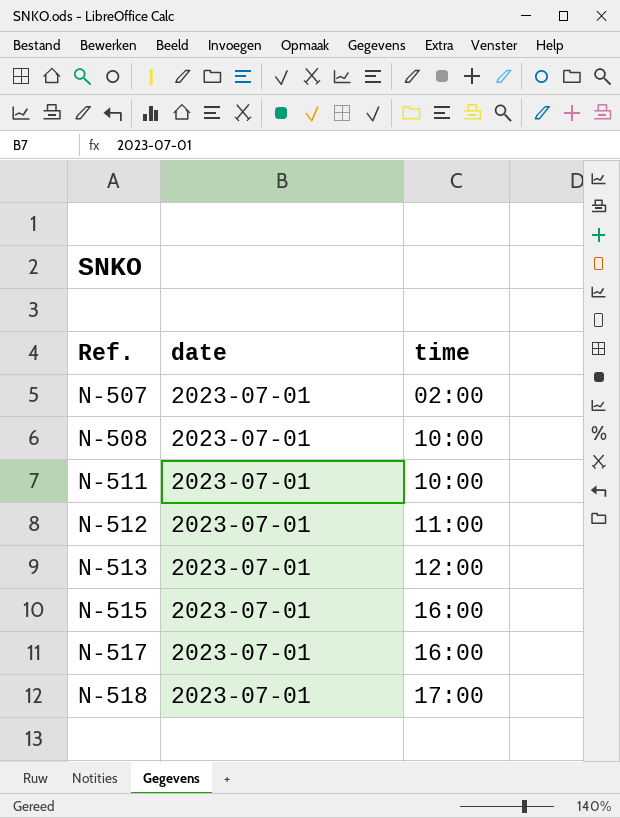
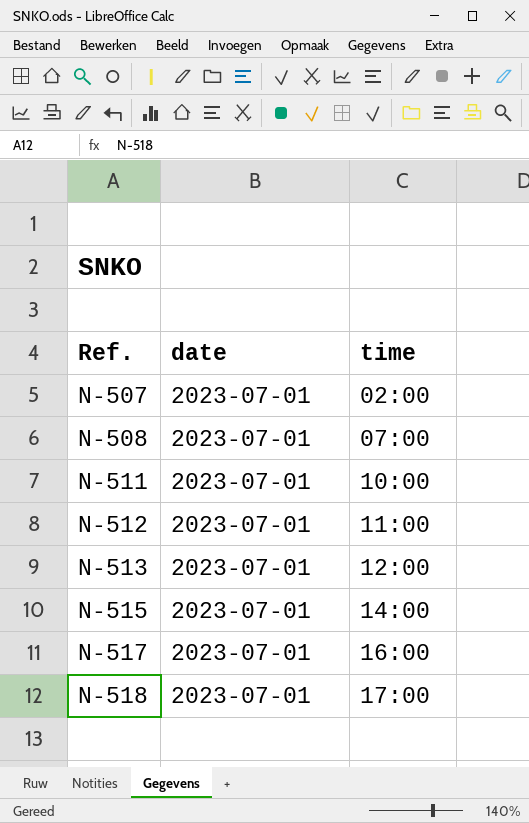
N-508 | time: 10:00 -> 07:00
N-515 | time: 16:00 -> 14:00

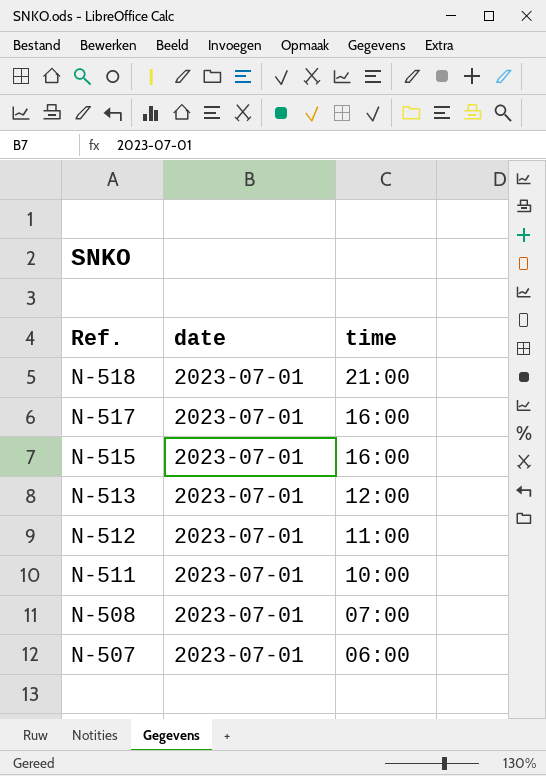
row order: Ref. ascending -> Ref. descending
N-518 | time: 17:00 -> 21:00
N-515 | time: 14:00 -> 16:00
N-507 | time: 02:00 -> 06:00

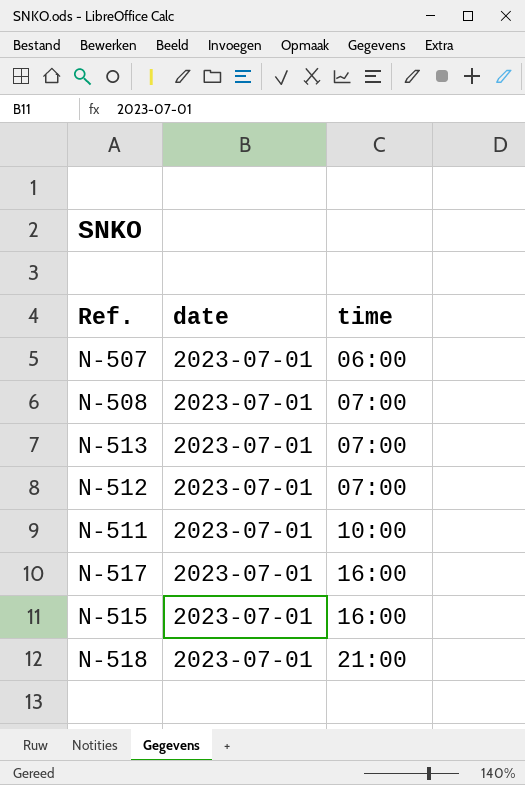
row order: Ref. descending -> time ascending
N-513 | time: 12:00 -> 07:00
N-512 | time: 11:00 -> 07:00

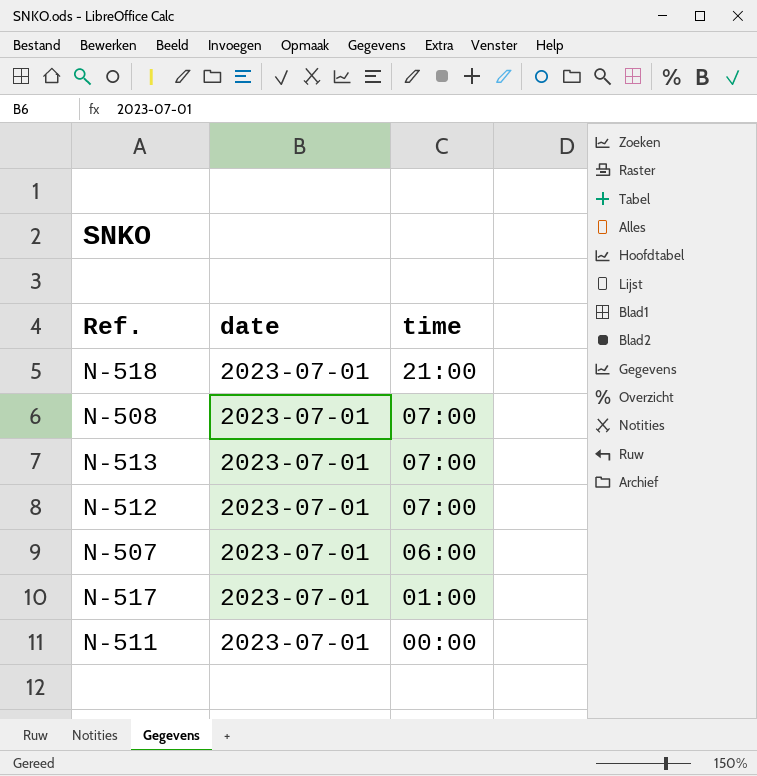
row order: time ascending -> time descending
row N-515: 2023-07-01 | 16:00 -> none
N-517 | time: 16:00 -> 01:00
N-511 | time: 10:00 -> 00:00

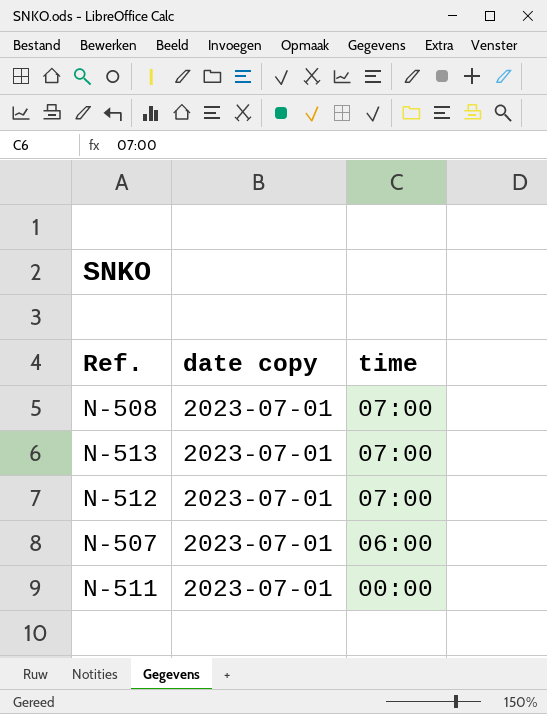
column name: date -> date copy
row N-518: 2023-07-01 | 21:00 -> none
row N-517: 2023-07-01 | 01:00 -> none

